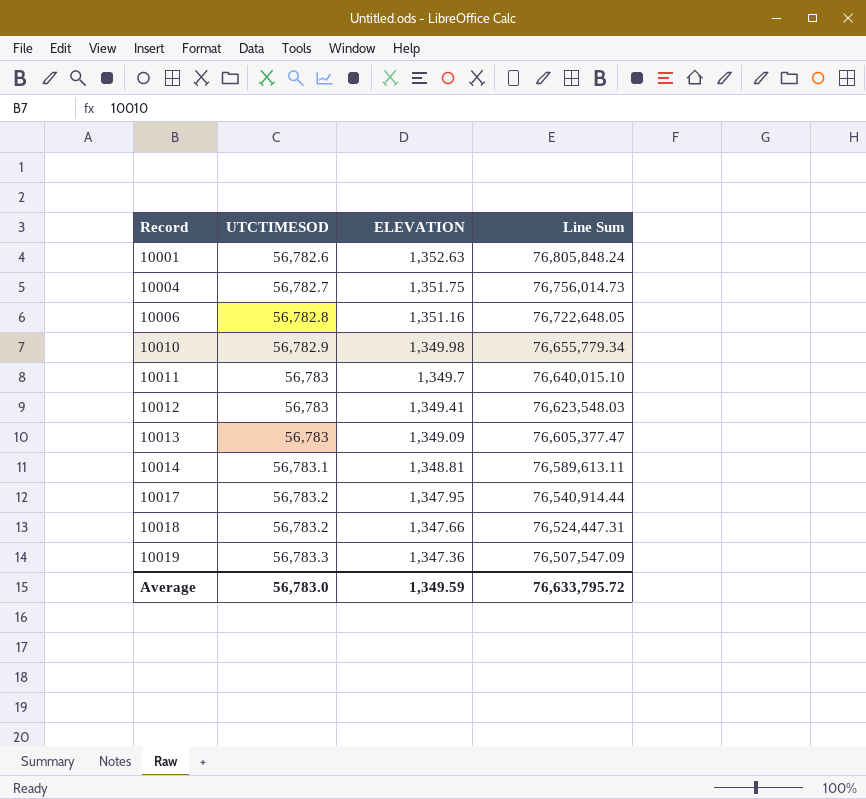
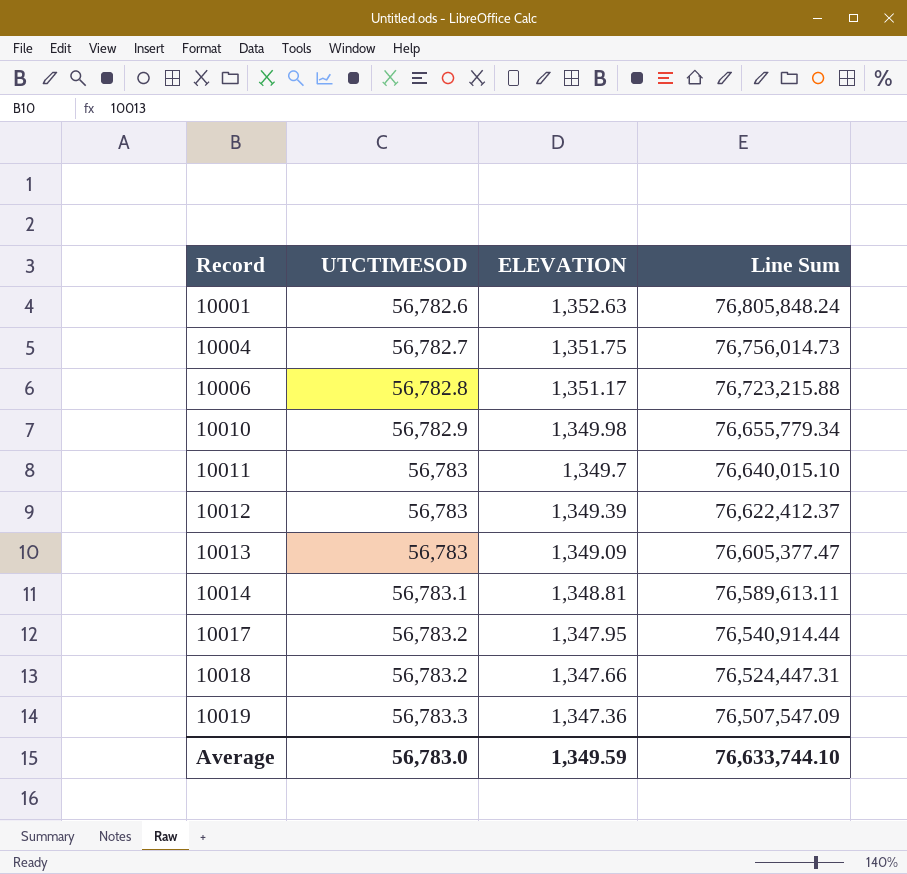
10006 | ELEVATION: 1,351.16 -> 1,351.17
10006 | Line Sum: 76,722,648.05 -> 76,723,215.88
10012 | ELEVATION: 1,349.41 -> 1,349.39
10012 | Line Sum: 76,623,548.03 -> 76,622,412.37
Average | Line Sum: 76,633,795.72 -> 76,633,744.10

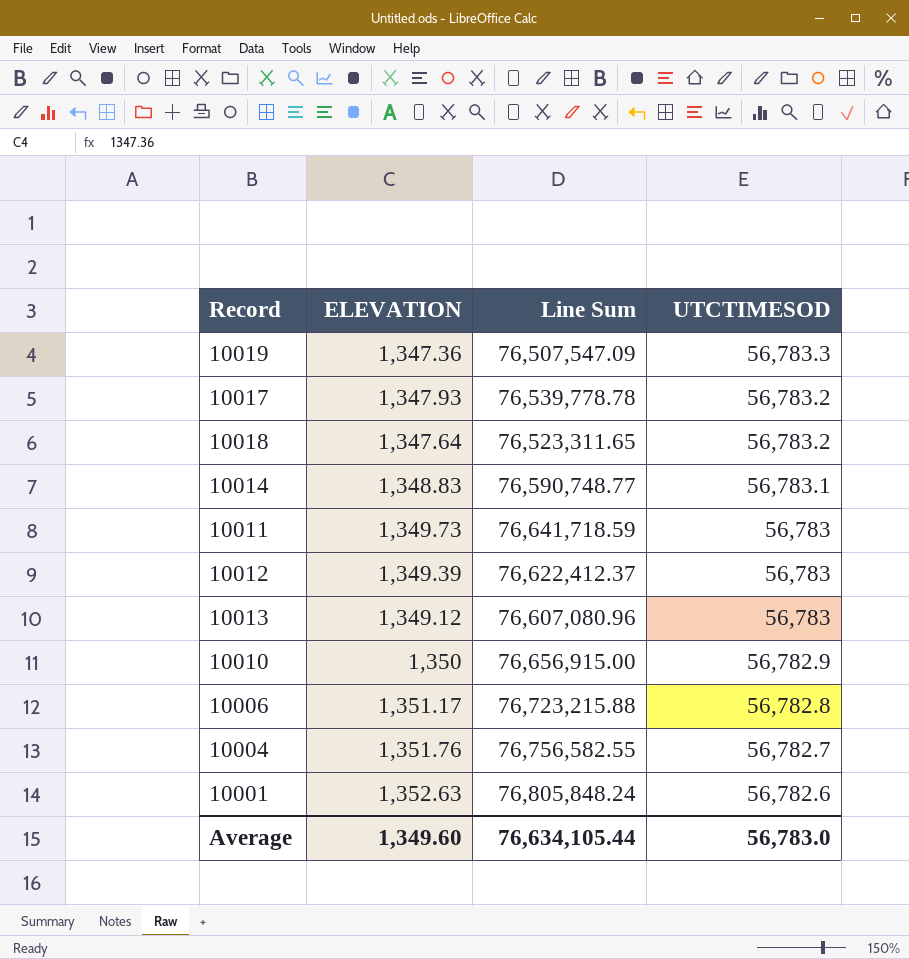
row order: Record ascending -> UTCTIMESOD descending
column UTCTIMESOD | position: 2 -> 4
10017 | ELEVATION: 1,347.95 -> 1,347.93
10017 | Line Sum: 76,540,914.44 -> 76,539,778.78
10018 | ELEVATION: 1,347.66 -> 1,347.64
10018 | Line Sum: 76,524,447.31 -> 76,523,311.65
10014 | ELEVATION: 1,348.81 -> 1,348.83
10014 | Line Sum: 76,589,613.11 -> 76,590,748.77
10011 | ELEVATION: 1,349.7 -> 1,349.73
10011 | Line Sum: 76,640,015.10 -> 76,641,718.59
10013 | ELEVATION: 1,349.09 -> 1,349.12
10013 | Line Sum: 76,605,377.47 -> 76,607,080.96
10010 | ELEVATION: 1,349.98 -> 1,350
10010 | Line Sum: 76,655,779.34 -> 76,656,915.00
10004 | ELEVATION: 1,351.75 -> 1,351.76
10004 | Line Sum: 76,756,014.73 -> 76,756,582.55
Average | ELEVATION: 1,349.59 -> 1,349.60
Average | Line Sum: 76,633,744.10 -> 76,634,105.44

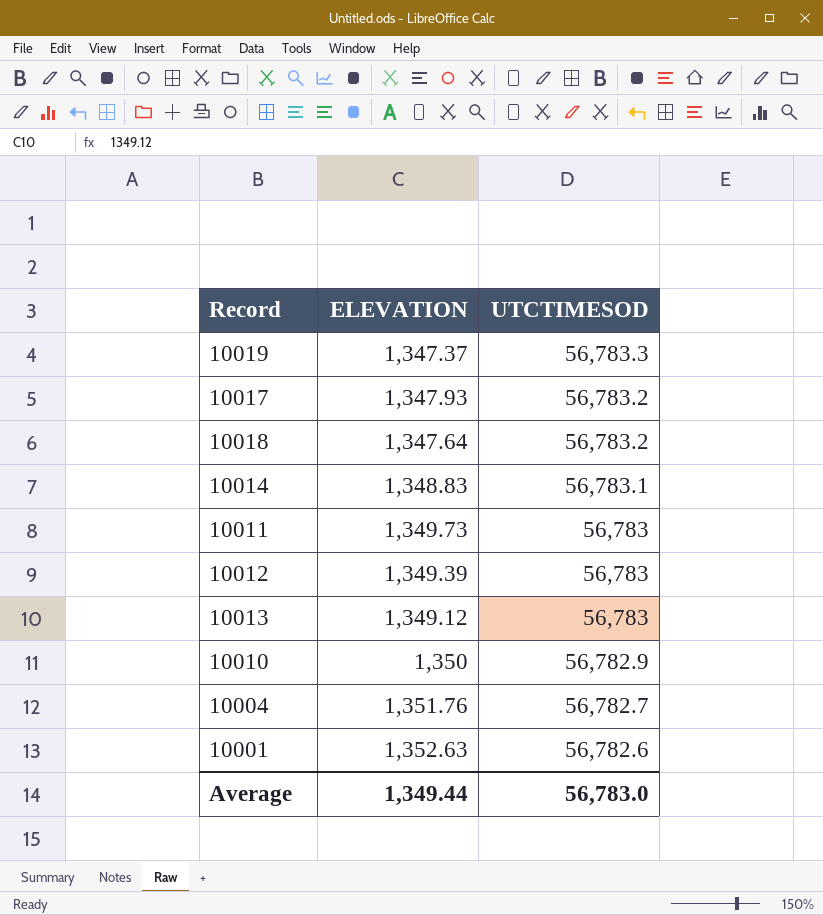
column Line Sum | formula: [ELEVATION] * [UTCTIMESOD] -> none
row 10006: 1,351.17 | 76,723,215.88 | 56,782.8 -> none
10019 | ELEVATION: 1,347.36 -> 1,347.37
Average | ELEVATION: 1,349.60 -> 1,349.44

